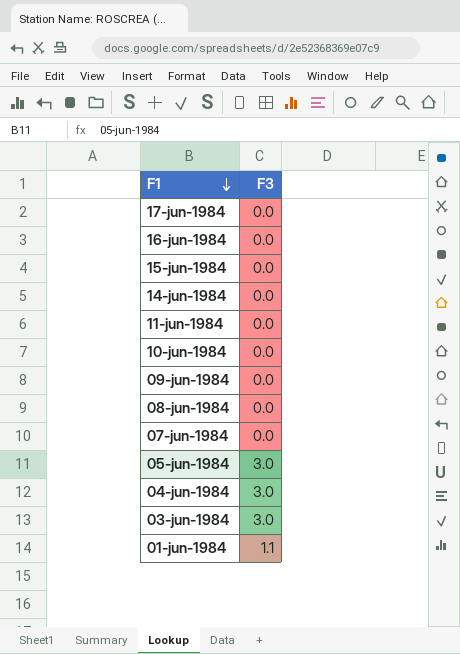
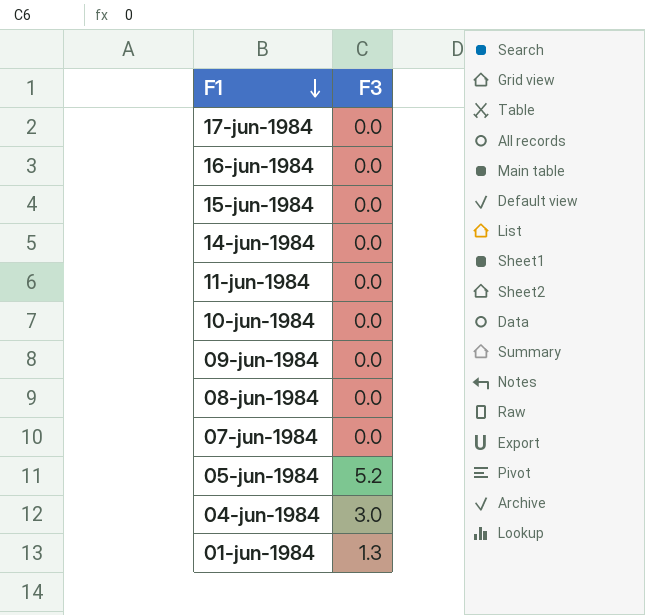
row 03-jun-1984: 3.0 -> none
05-jun-1984 | F3: 3.0 -> 5.2
01-jun-1984 | F3: 1.1 -> 1.3

